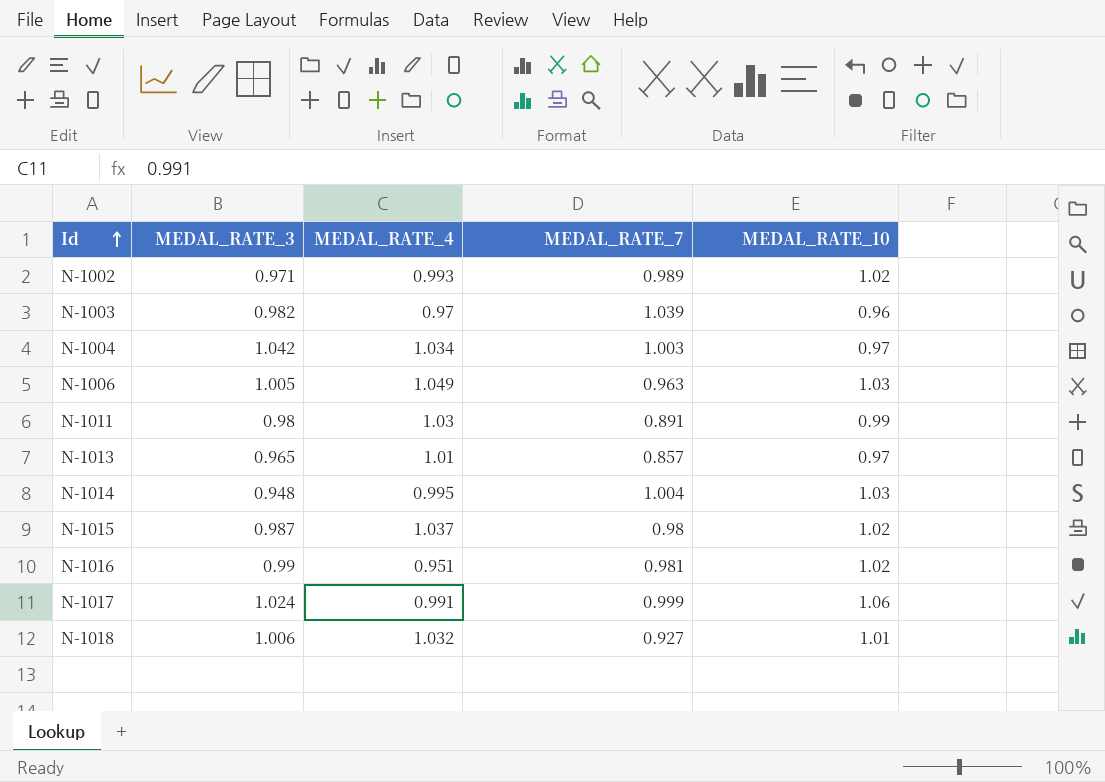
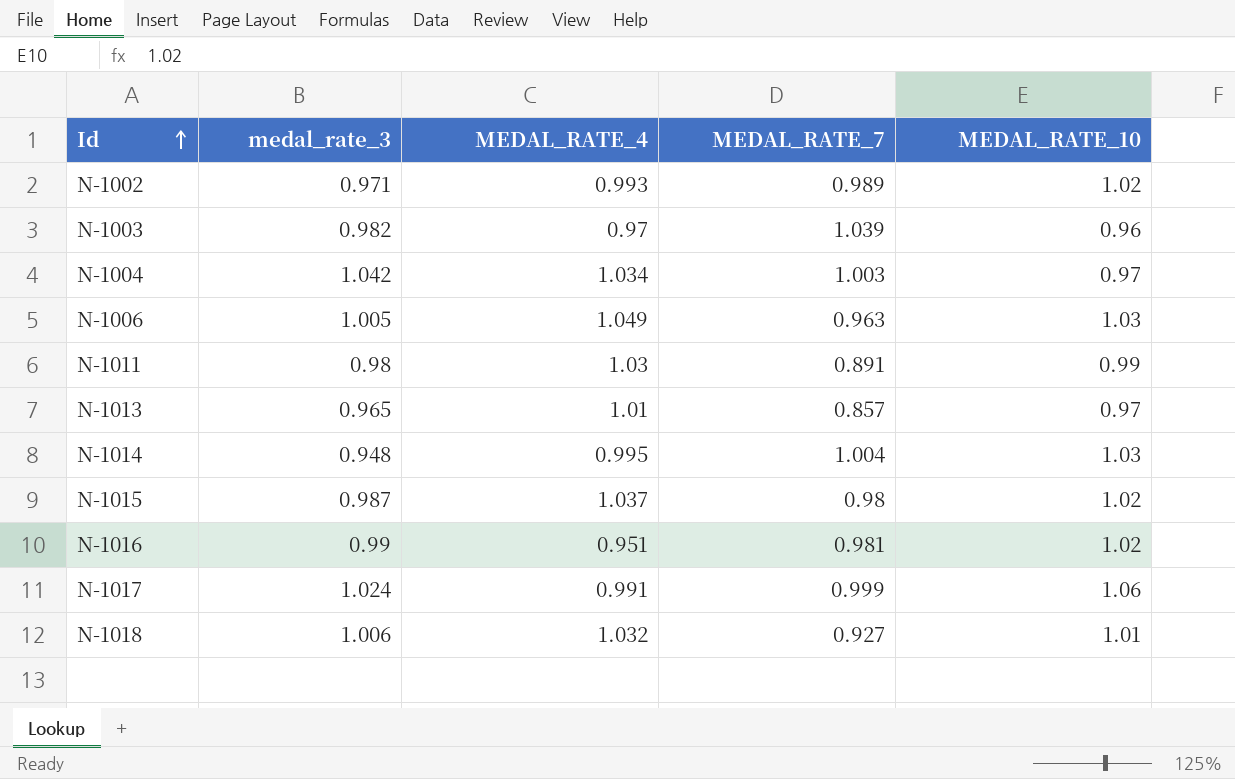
column name: MEDAL_RATE_3 -> medal_rate_3

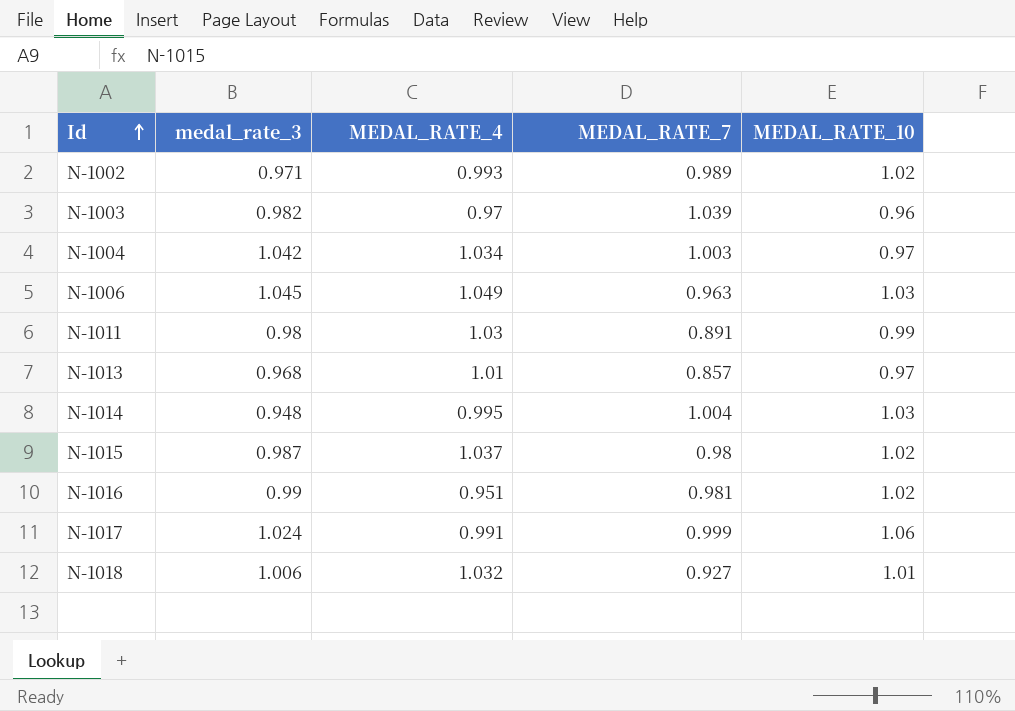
N-1006 | medal_rate_3: 1.005 -> 1.045
N-1013 | medal_rate_3: 0.965 -> 0.968

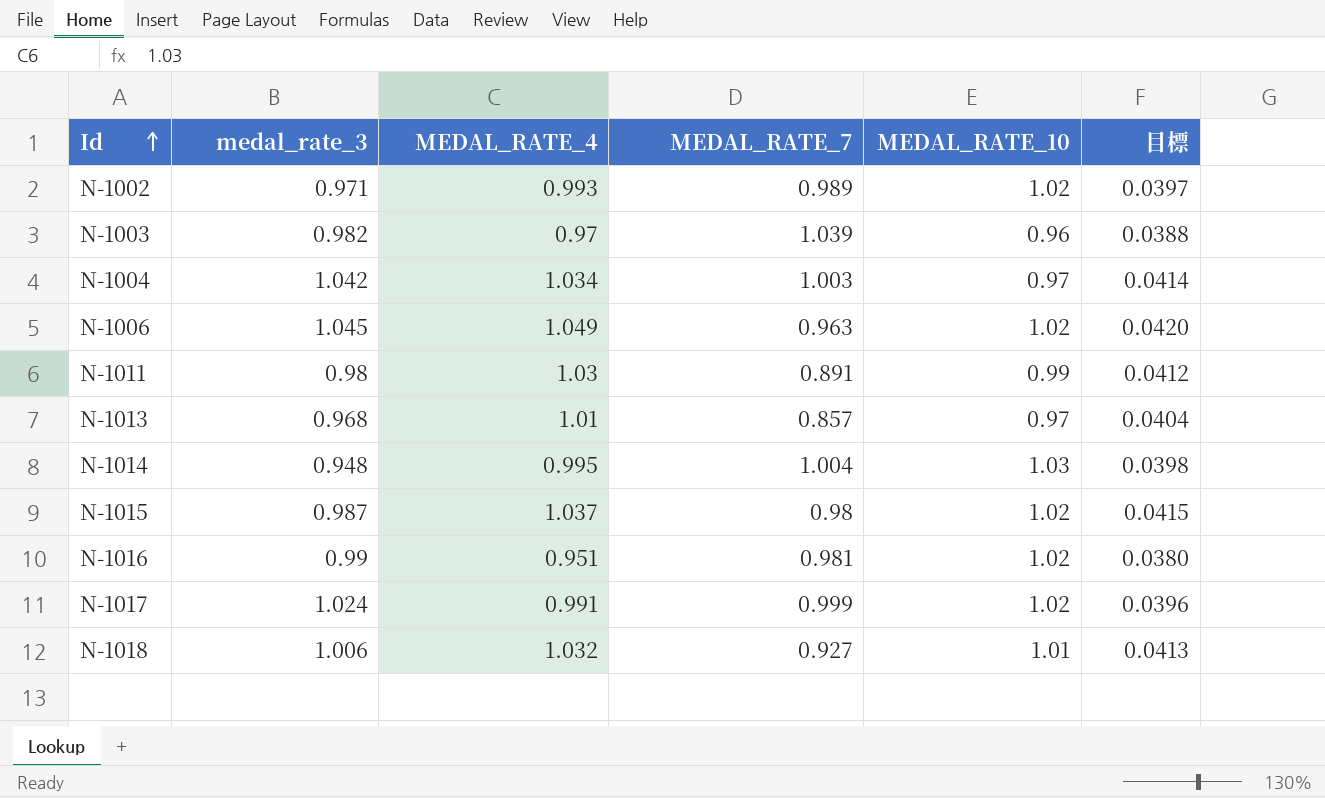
column 目標 | formula: none -> [MEDAL_RATE_4] * 0.04
N-1006 | MEDAL_RATE_10: 1.03 -> 1.02
N-1017 | MEDAL_RATE_10: 1.06 -> 1.02

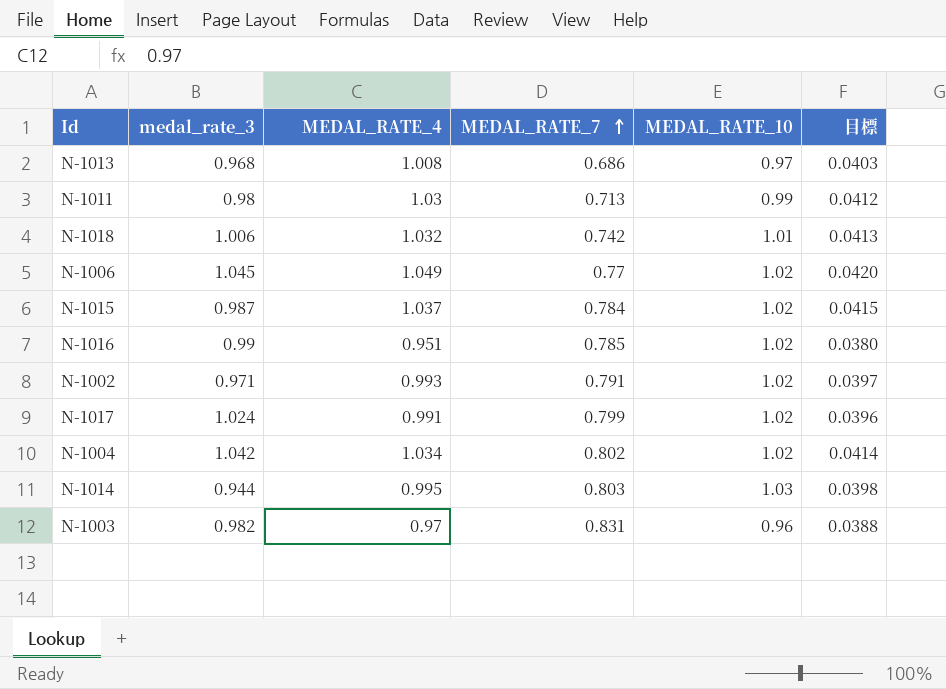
row order: Id ascending -> MEDAL_RATE_7 ascending
N-1013 | MEDAL_RATE_4: 1.01 -> 1.008
N-1013 | MEDAL_RATE_7: 0.857 -> 0.686
N-1013 | 目標: 0.0404 -> 0.0403
N-1011 | MEDAL_RATE_7: 0.891 -> 0.713
N-1018 | MEDAL_RATE_7: 0.927 -> 0.742
N-1006 | MEDAL_RATE_7: 0.963 -> 0.77
N-1015 | MEDAL_RATE_7: 0.98 -> 0.784
N-1016 | MEDAL_RATE_7: 0.981 -> 0.785
N-1002 | MEDAL_RATE_7: 0.989 -> 0.791
N-1017 | MEDAL_RATE_7: 0.999 -> 0.799
N-1004 | MEDAL_RATE_7: 1.003 -> 0.802
N-1004 | MEDAL_RATE_10: 0.97 -> 1.02
N-1014 | medal_rate_3: 0.948 -> 0.944
N-1014 | MEDAL_RATE_7: 1.004 -> 0.803
N-1003 | MEDAL_RATE_7: 1.039 -> 0.831

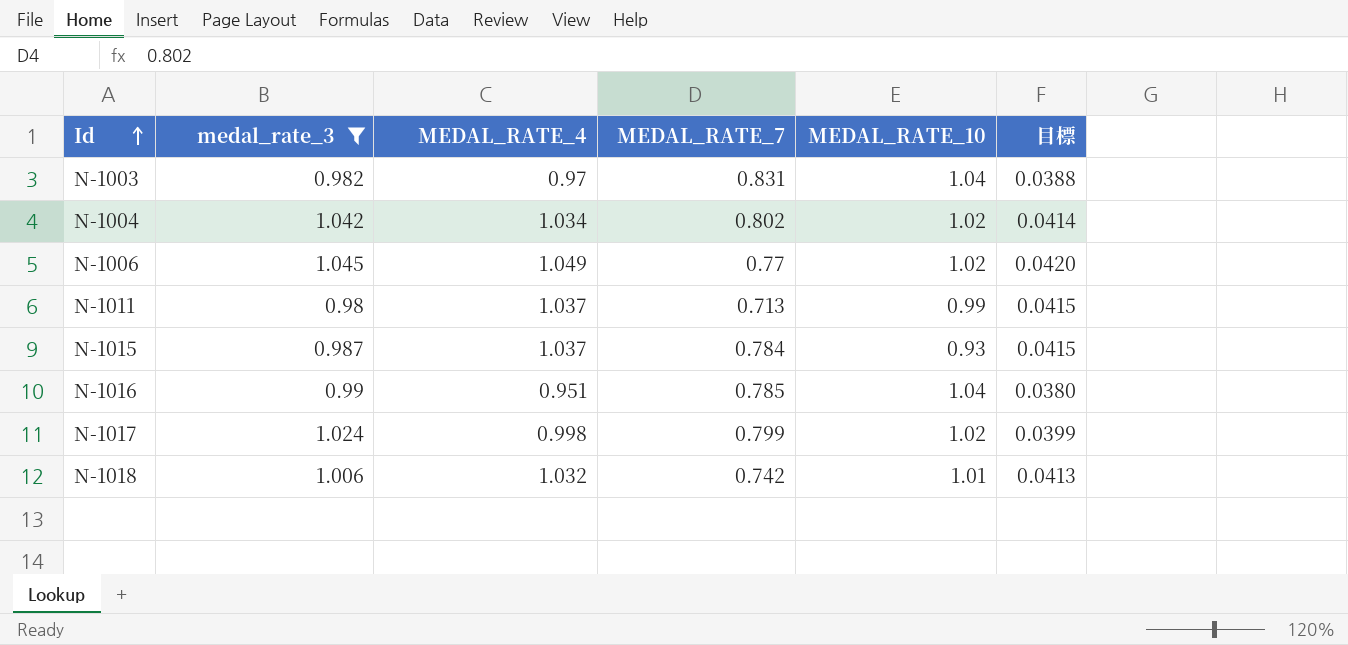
filter: none -> medal_rate_3 >= 0.98
row order: MEDAL_RATE_7 ascending -> Id ascending
N-1003 | MEDAL_RATE_10: 0.96 -> 1.04
N-1011 | MEDAL_RATE_4: 1.03 -> 1.037
N-1011 | 目標: 0.0412 -> 0.0415
N-1015 | MEDAL_RATE_10: 1.02 -> 0.93
N-1016 | MEDAL_RATE_10: 1.02 -> 1.04
N-1017 | MEDAL_RATE_4: 0.991 -> 0.998
N-1017 | 目標: 0.0396 -> 0.0399

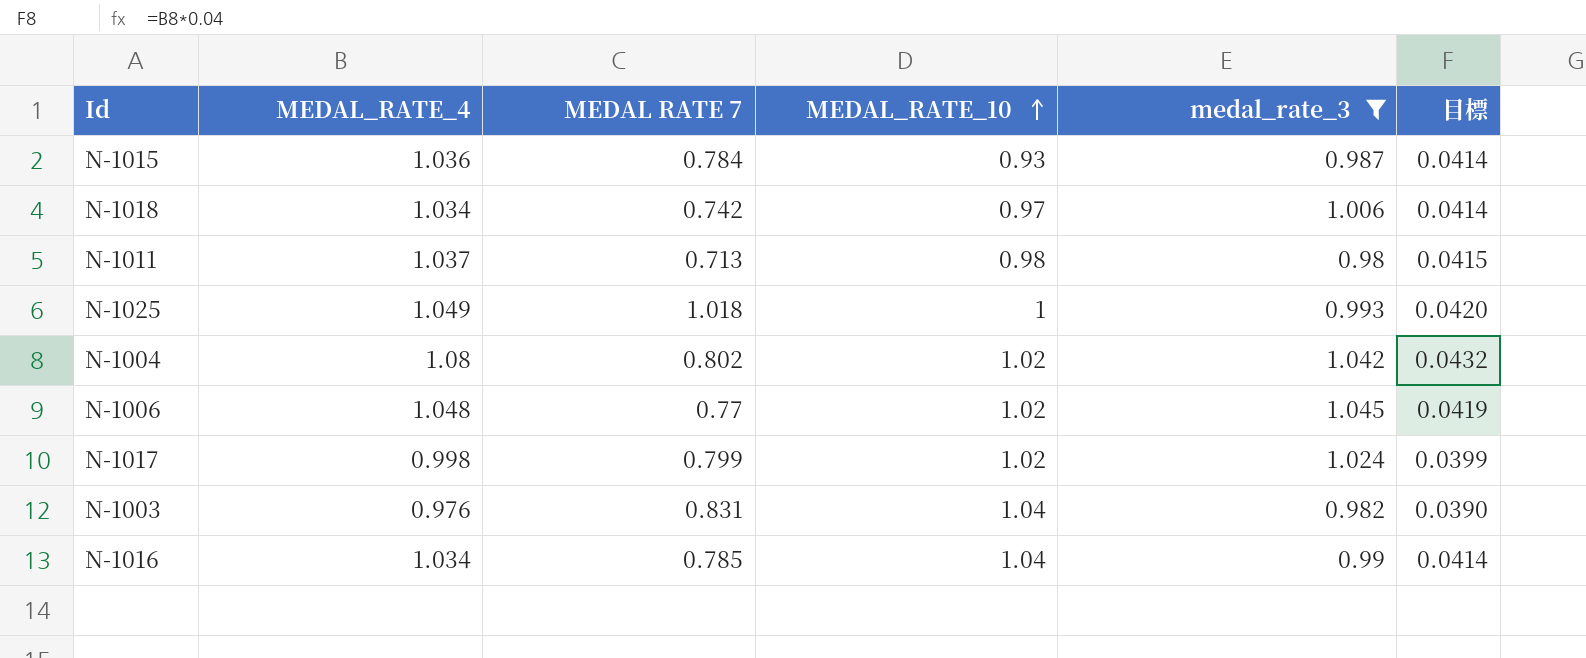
row order: Id ascending -> MEDAL_RATE_10 ascending
column name: MEDAL_RATE_7 -> MEDAL RATE 7
column medal_rate_3 | position: 2 -> 5
N-1015 | MEDAL_RATE_4: 1.037 -> 1.036
N-1015 | 目標: 0.0415 -> 0.0414
N-1018 | MEDAL_RATE_4: 1.032 -> 1.034
N-1018 | MEDAL_RATE_10: 1.01 -> 0.97
N-1018 | 目標: 0.0413 -> 0.0414
N-1011 | MEDAL_RATE_10: 0.99 -> 0.98
row N-1025: none -> 1.049 | 1.018 | 1 | 0.993 | 0.0420
N-1004 | MEDAL_RATE_4: 1.034 -> 1.08
N-1004 | 目標: 0.0414 -> 0.0432
N-1006 | MEDAL_RATE_4: 1.049 -> 1.048
N-1006 | 目標: 0.0420 -> 0.0419
N-1003 | MEDAL_RATE_4: 0.97 -> 0.976
N-1003 | 目標: 0.0388 -> 0.0390
N-1016 | MEDAL_RATE_4: 0.951 -> 1.034
N-1016 | 目標: 0.0380 -> 0.0414

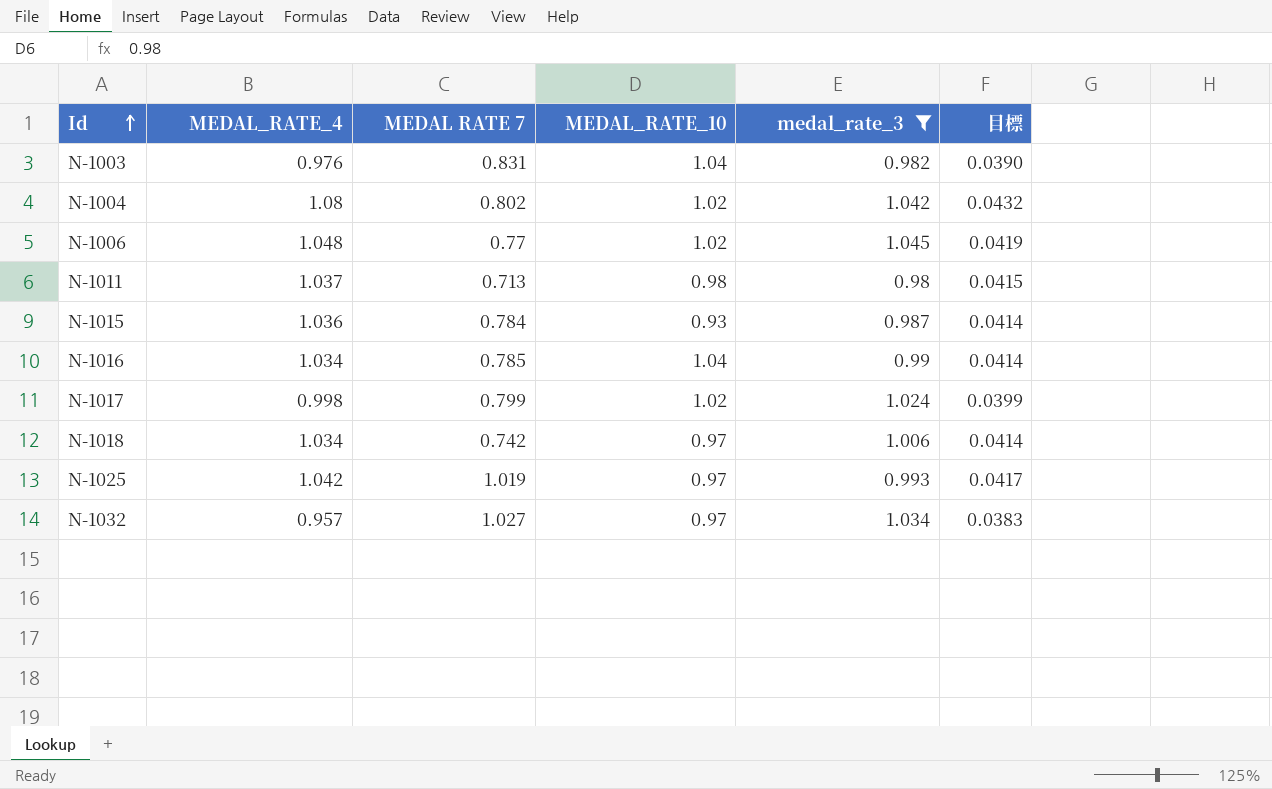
row order: MEDAL_RATE_10 ascending -> Id ascending
N-1025 | MEDAL_RATE_4: 1.049 -> 1.042
N-1025 | MEDAL RATE 7: 1.018 -> 1.019
N-1025 | MEDAL_RATE_10: 1 -> 0.97
N-1025 | 目標: 0.0420 -> 0.0417
row N-1032: none -> 0.957 | 1.027 | 0.97 | 1.034 | 0.0383

